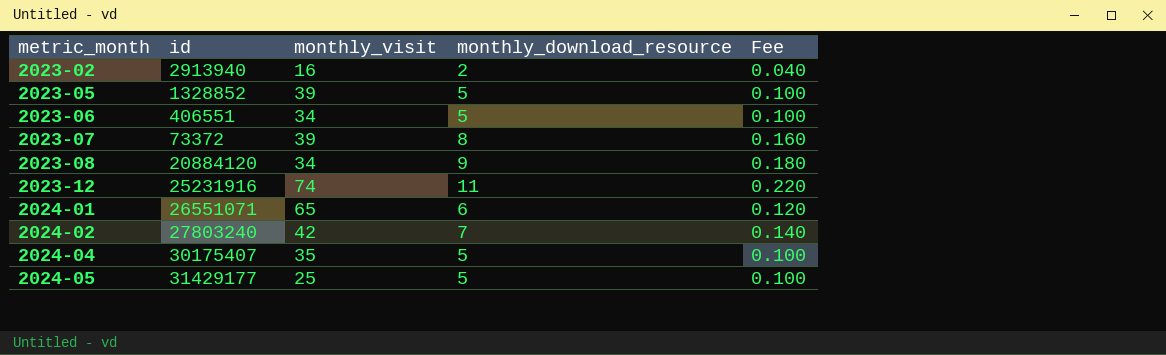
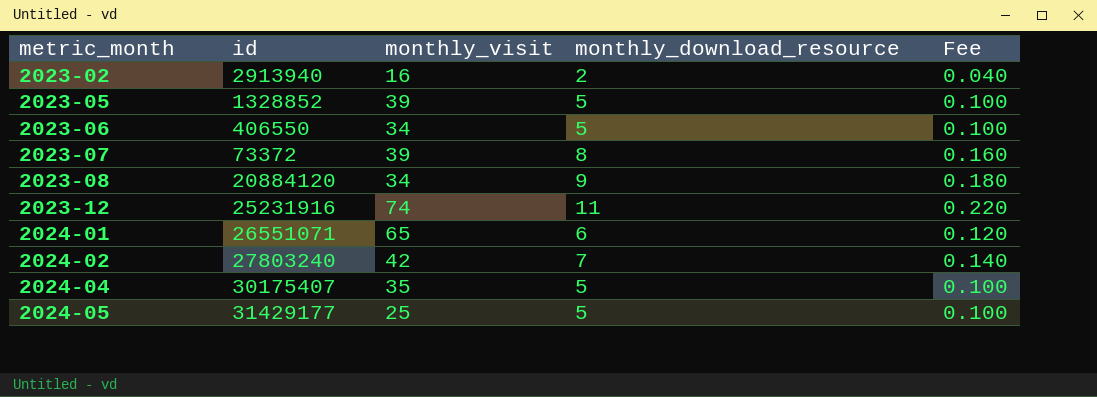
2023-06 | id: 406551 -> 406550

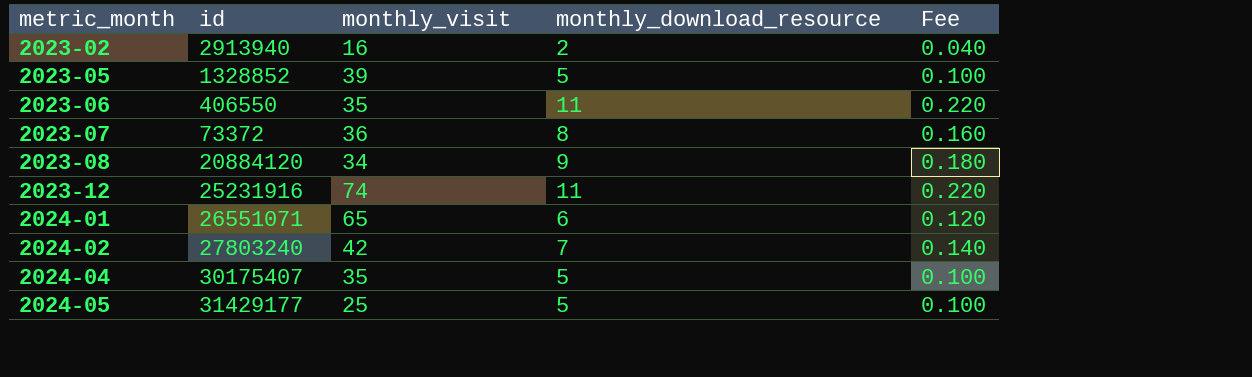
2023-06 | monthly_visit: 34 -> 35
2023-06 | monthly_download_resource: 5 -> 11
2023-06 | Fee: 0.100 -> 0.220
2023-07 | monthly_visit: 39 -> 36

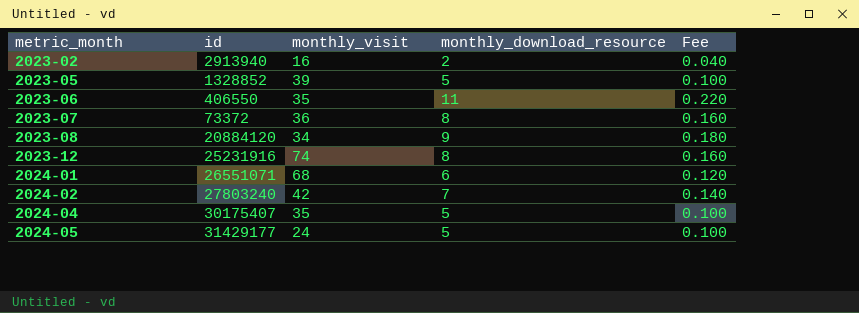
2023-12 | monthly_download_resource: 11 -> 8
2023-12 | Fee: 0.220 -> 0.160
2024-01 | monthly_visit: 65 -> 68
2024-05 | monthly_visit: 25 -> 24

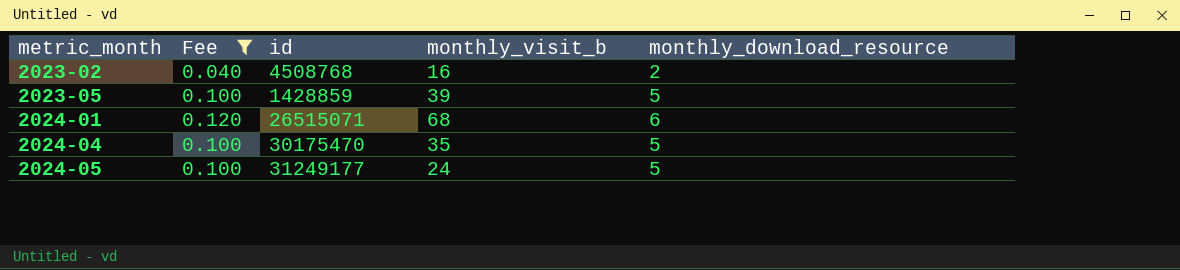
filter: none -> Fee <= 0.120
column Fee | position: 5 -> 2
column name: monthly_visit -> monthly_visit_b
2023-02 | id: 2913940 -> 4508768
2023-05 | id: 1328852 -> 1428859
2024-01 | id: 26551071 -> 26515071
2024-04 | id: 30175407 -> 30175470
2024-05 | id: 31429177 -> 31249177

